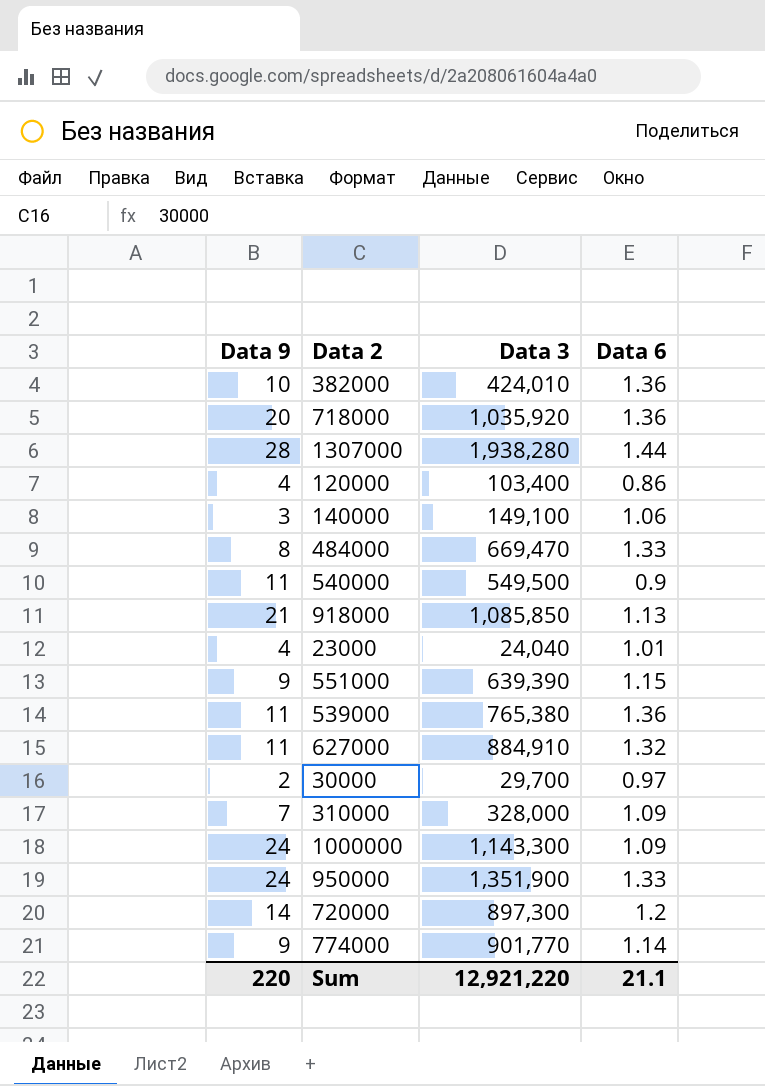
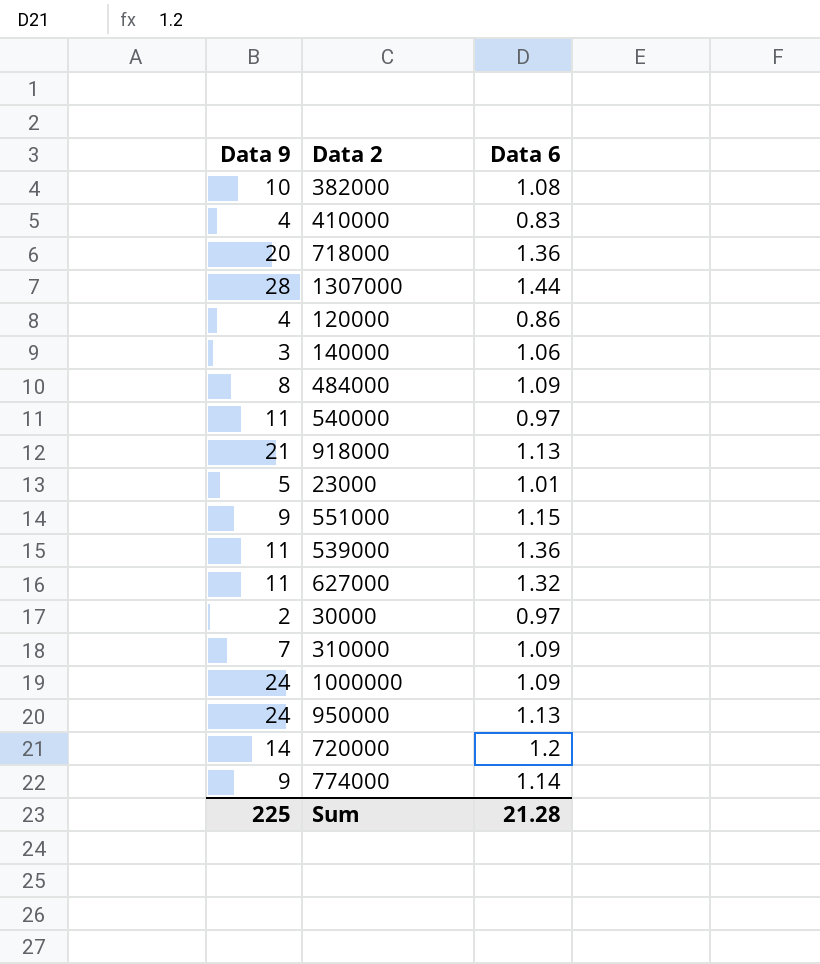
column Data 3 | position: 3 -> none
382000 | Data 6: 1.36 -> 1.08
row 410000: none -> 4 | 0.83
484000 | Data 6: 1.33 -> 1.09
540000 | Data 6: 0.9 -> 0.97
23000 | Data 9: 4 -> 5
950000 | Data 6: 1.33 -> 1.13
Sum | Data 9: 220 -> 225
Sum | Data 6: 21.1 -> 21.28

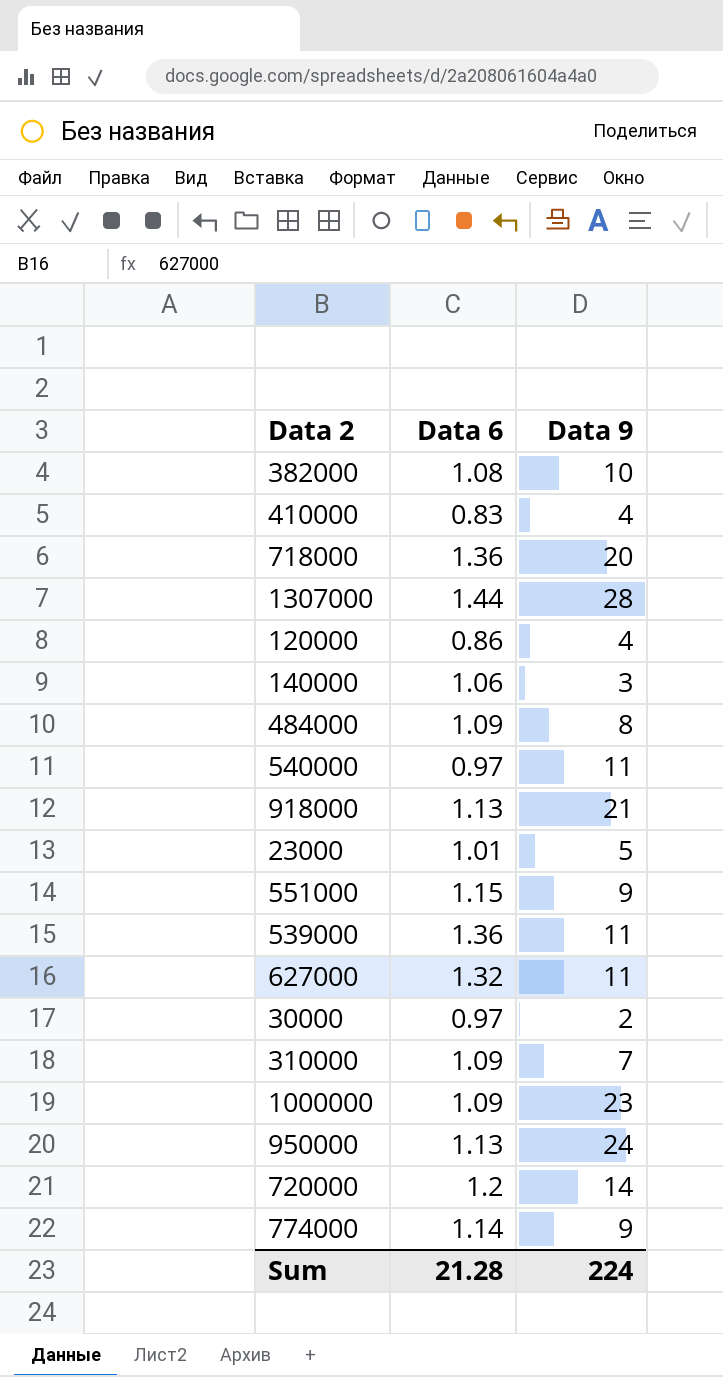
column Data 9 | position: 1 -> 3
1000000 | Data 9: 24 -> 23
Sum | Data 9: 225 -> 224

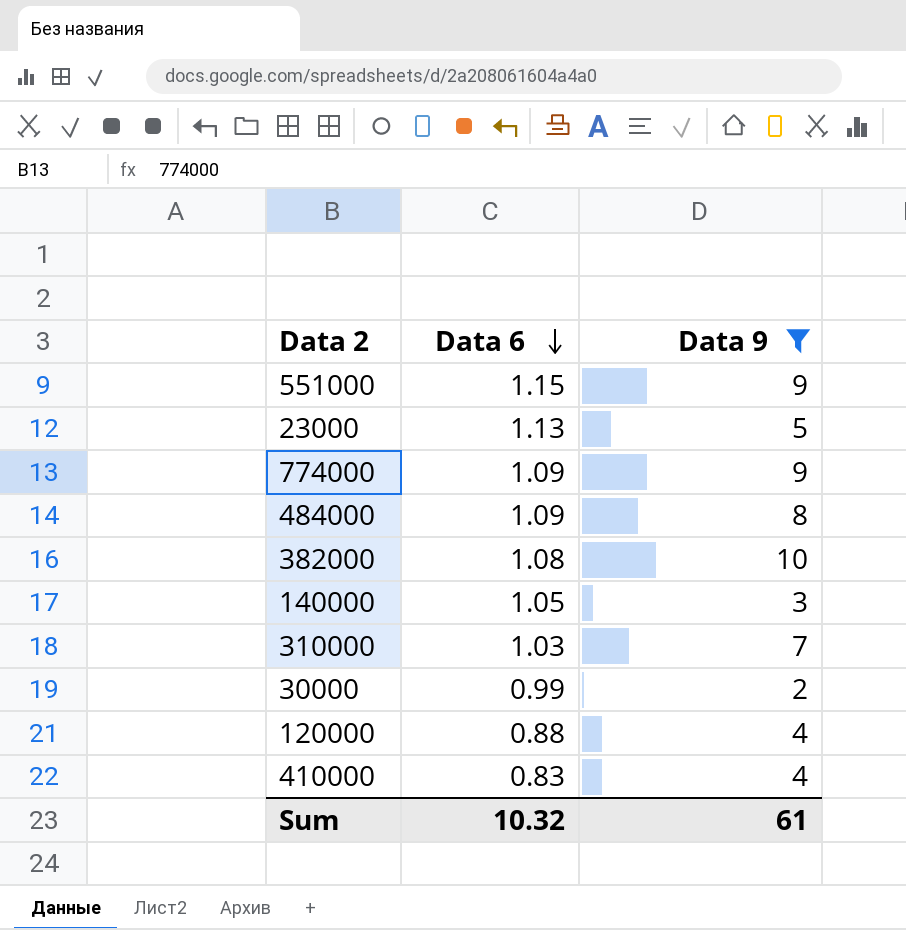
filter: none -> Data 9 <= 10
row order: none -> Data 6 descending
23000 | Data 6: 1.01 -> 1.13
774000 | Data 6: 1.14 -> 1.09
140000 | Data 6: 1.06 -> 1.05
310000 | Data 6: 1.09 -> 1.03
30000 | Data 6: 0.97 -> 0.99
120000 | Data 6: 0.86 -> 0.88
Sum | Data 6: 21.28 -> 10.32
Sum | Data 9: 224 -> 61

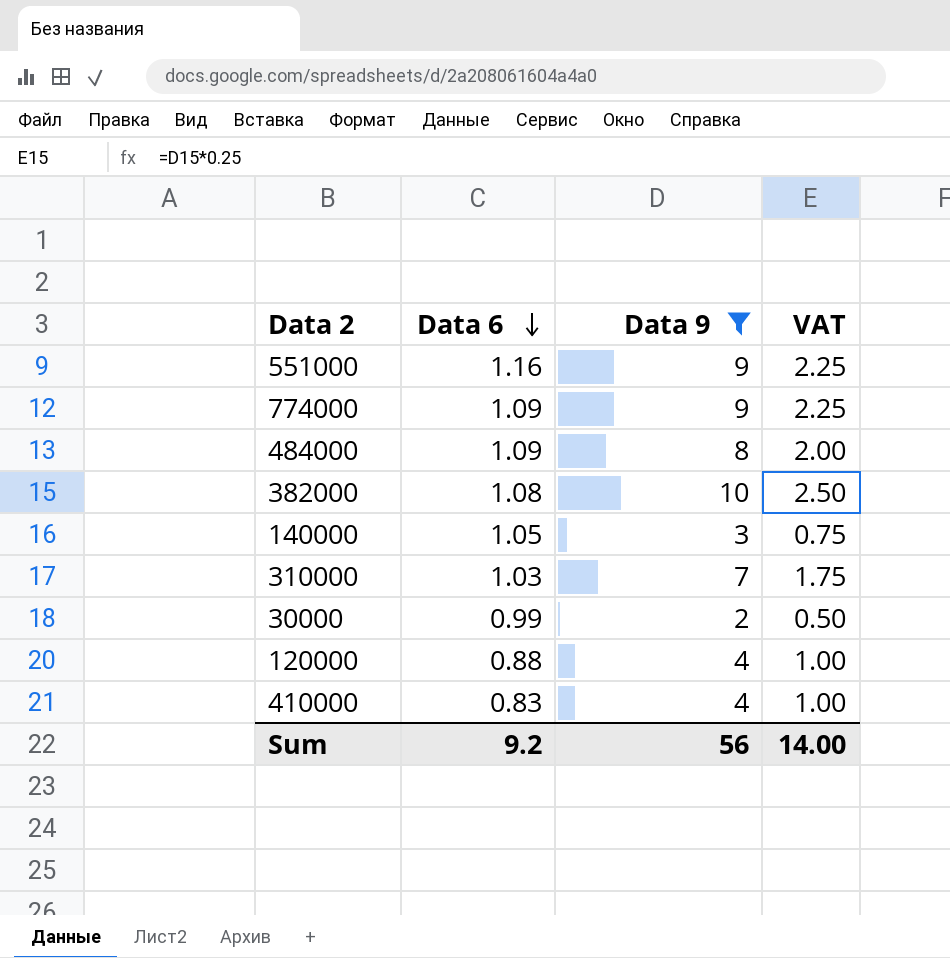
column VAT | formula: none -> [Data 9] * 0.25
row 23000: 1.13 | 5 -> none
551000 | Data 6: 1.15 -> 1.16
Sum | Data 6: 10.32 -> 9.2
Sum | Data 9: 61 -> 56

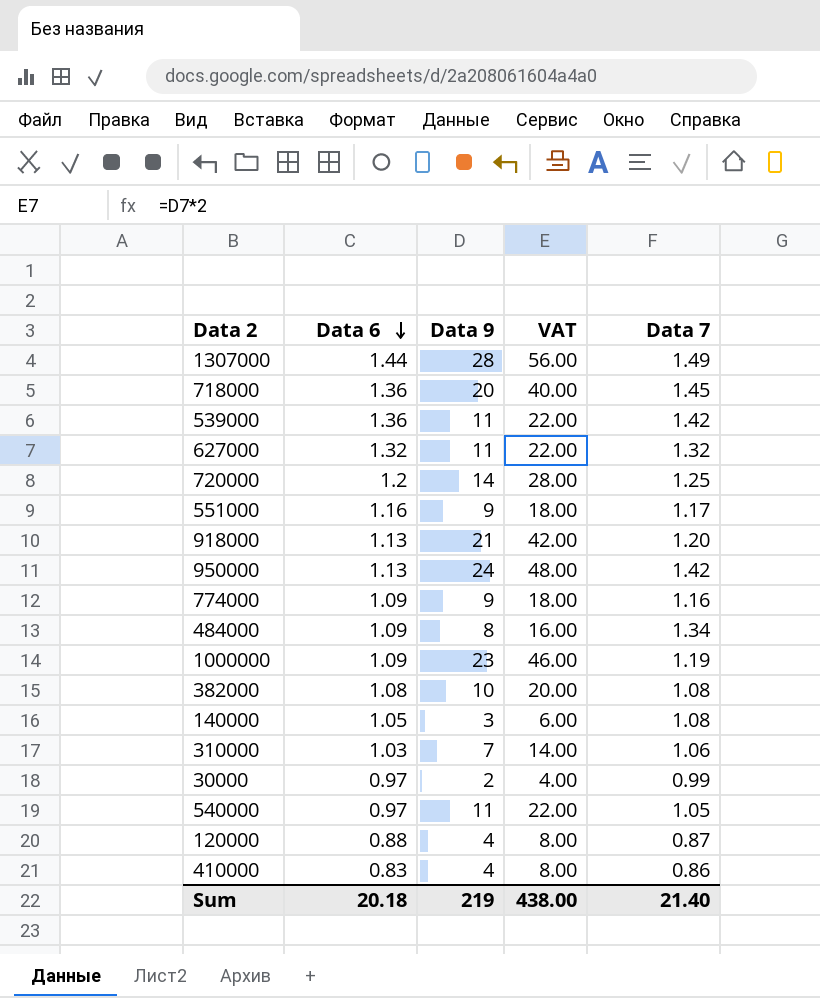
filter: Data 9 <= 10 -> none
column VAT | formula: [Data 9] * 0.25 -> [Data 9] * 2
column Data 7 | position: none -> 5
30000 | Data 6: 0.99 -> 0.97
Sum | Data 6: 9.2 -> 20.18
Sum | Data 9: 56 -> 219
Sum | VAT: 14.00 -> 438.00

